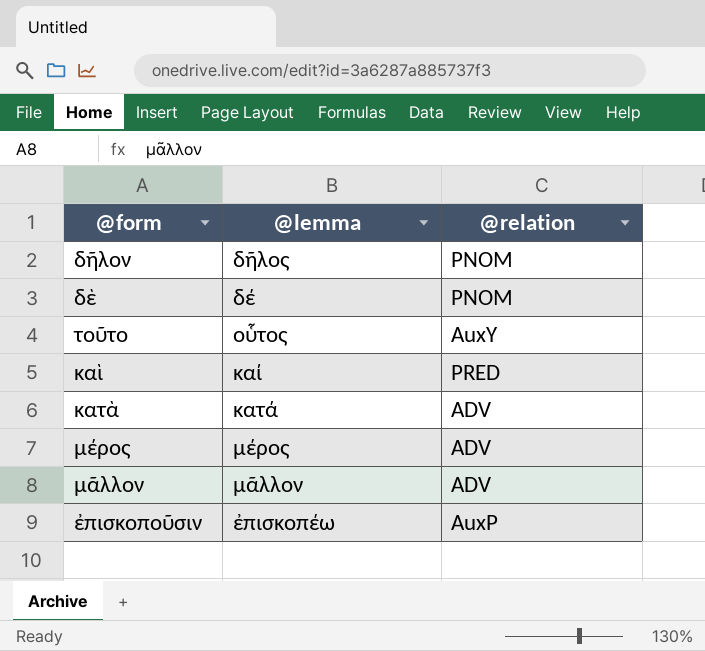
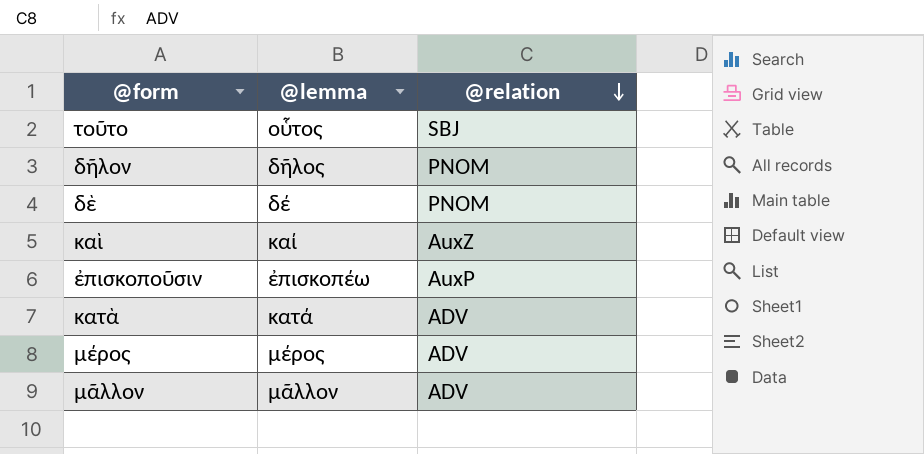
row order: none -> @relation descending
τοῦτο | @relation: AuxY -> SBJ
καὶ | @relation: PRED -> AuxZ

